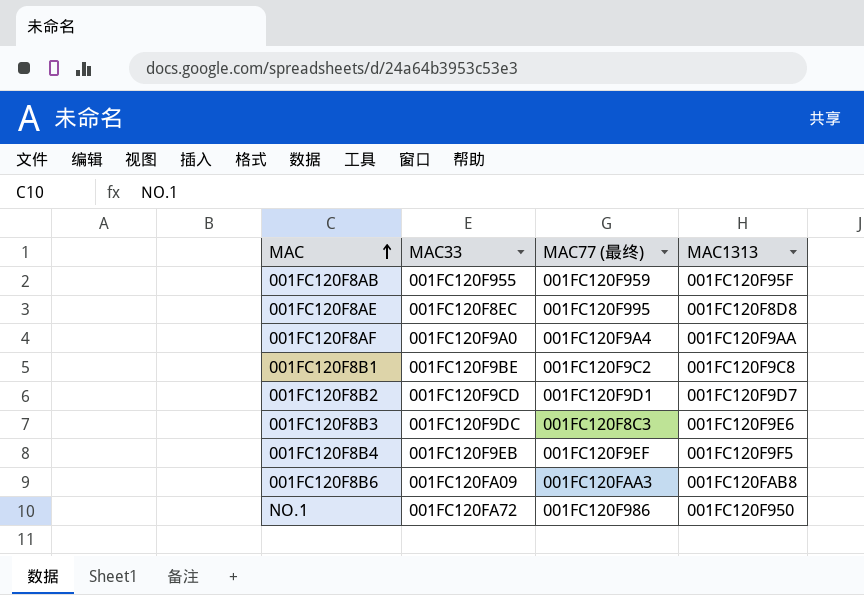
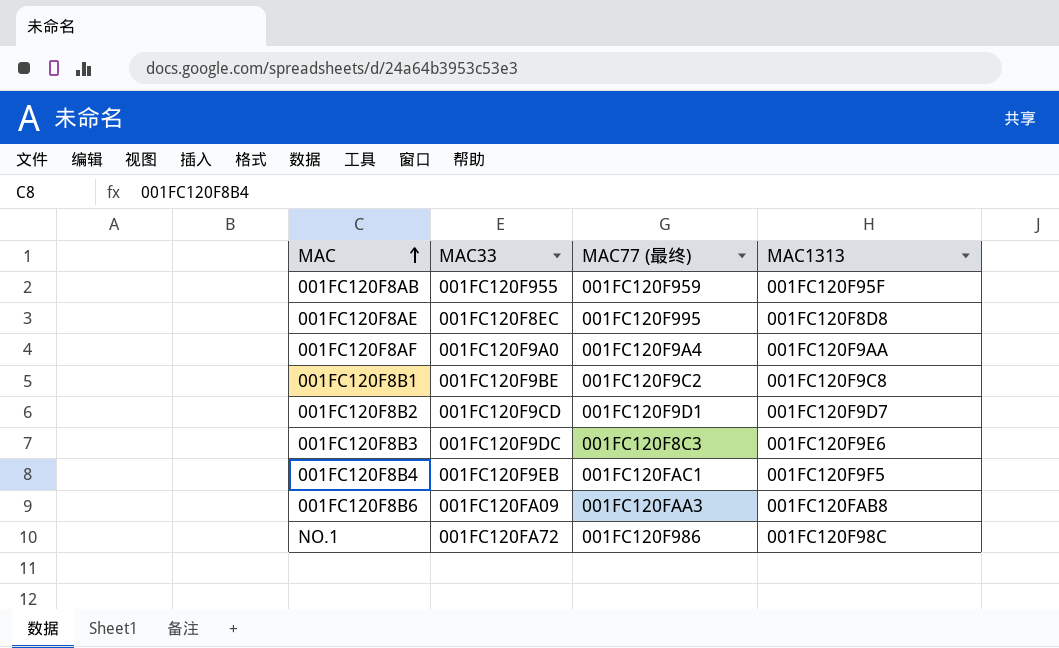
001FC120F8B4 | MAC77 (最终): 001FC120F9EF -> 001FC120FAC1
NO.1 | MAC1313: 001FC120F950 -> 001FC120F98C

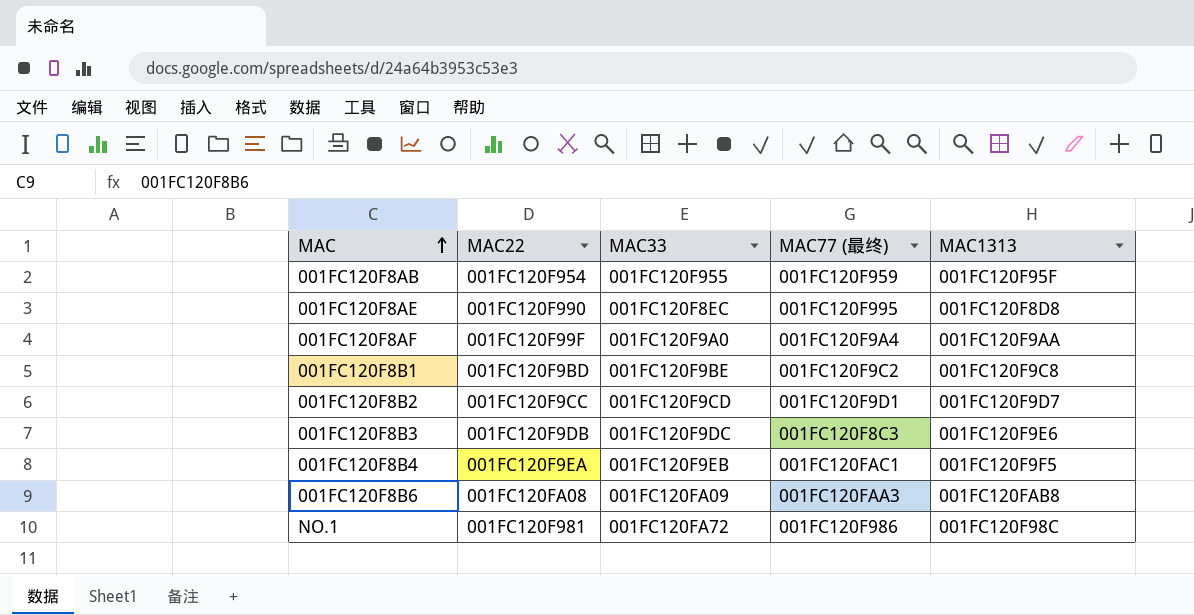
column MAC22 | position: none -> 2

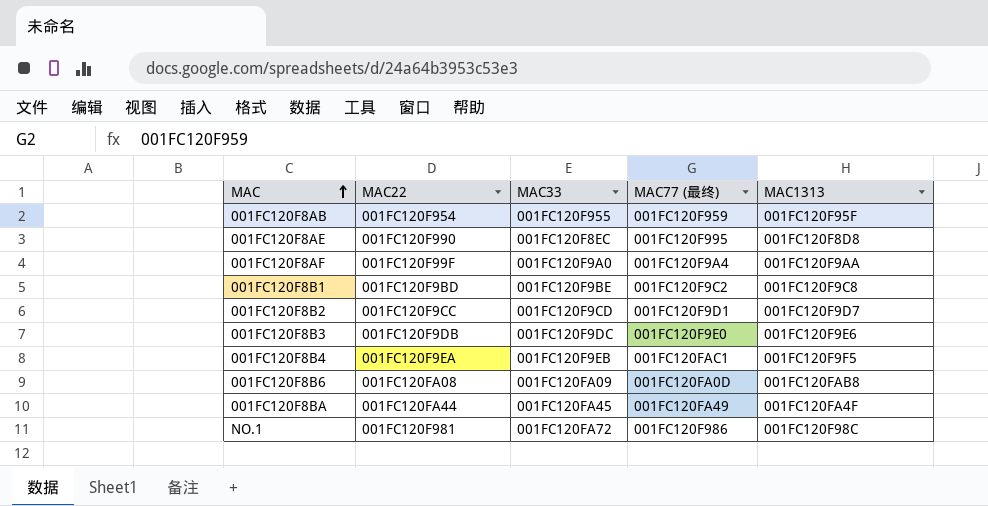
001FC120F8B3 | MAC77 (最终): 001FC120F8C3 -> 001FC120F9E0
001FC120F8B6 | MAC77 (最终): 001FC120FAA3 -> 001FC120FA0D
row 001FC120F8BA: none -> 001FC120FA44 | 001FC120FA45 | 001FC120FA49 | 001FC120FA4F

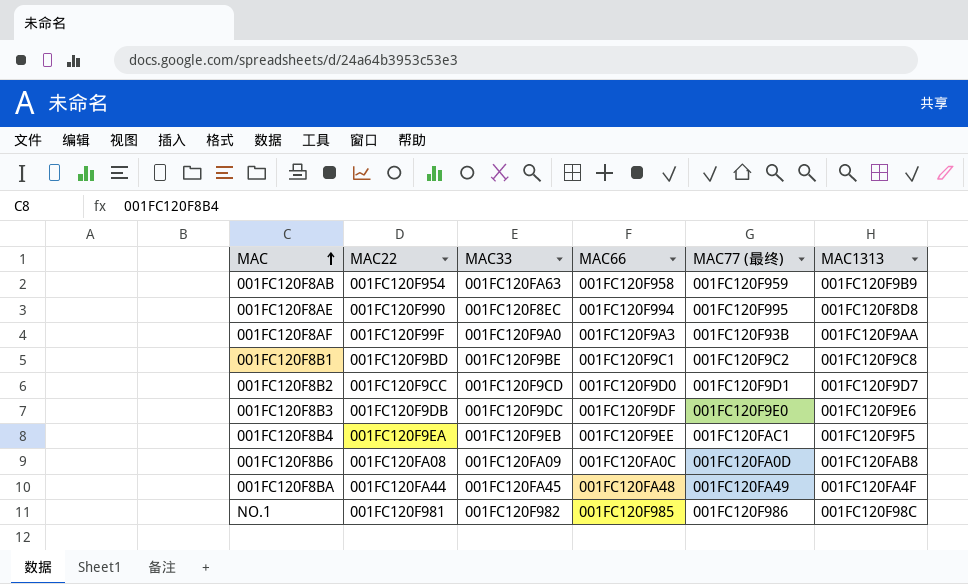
column MAC66 | position: none -> 4
001FC120F8AB | MAC33: 001FC120F955 -> 001FC120FA63
001FC120F8AB | MAC1313: 001FC120F95F -> 001FC120F9B9
001FC120F8AF | MAC77 (最终): 001FC120F9A4 -> 001FC120F93B
NO.1 | MAC33: 001FC120FA72 -> 001FC120F982

